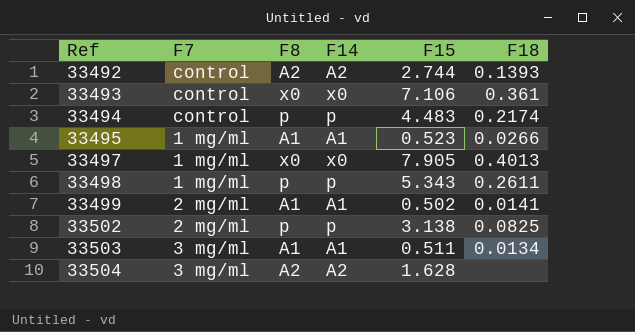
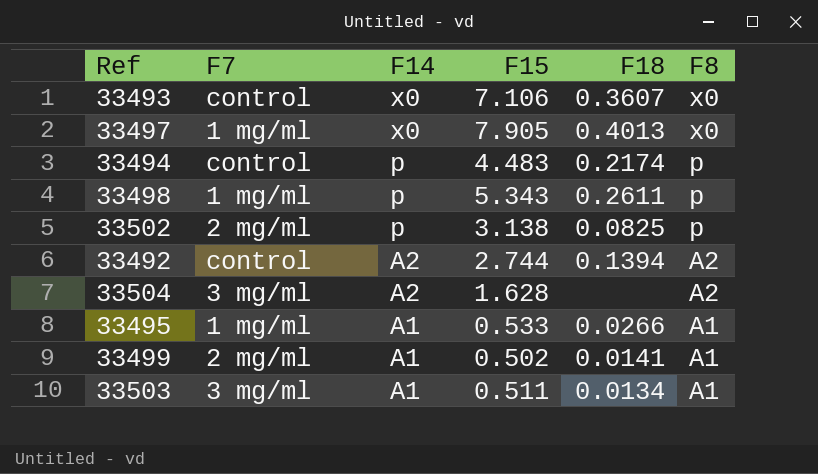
row order: Ref ascending -> F14 descending
column F8 | position: 3 -> 6
33493 | F18: 0.361 -> 0.3607
33492 | F18: 0.1393 -> 0.1394
33495 | F15: 0.523 -> 0.533

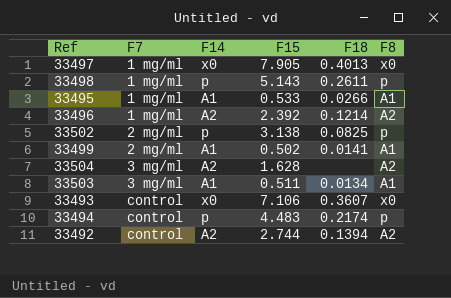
row order: F14 descending -> F7 ascending
33498 | F15: 5.343 -> 5.143
row 33496: none -> 1 mg/ml | A2 | 2.392 | 0.1214 | A2

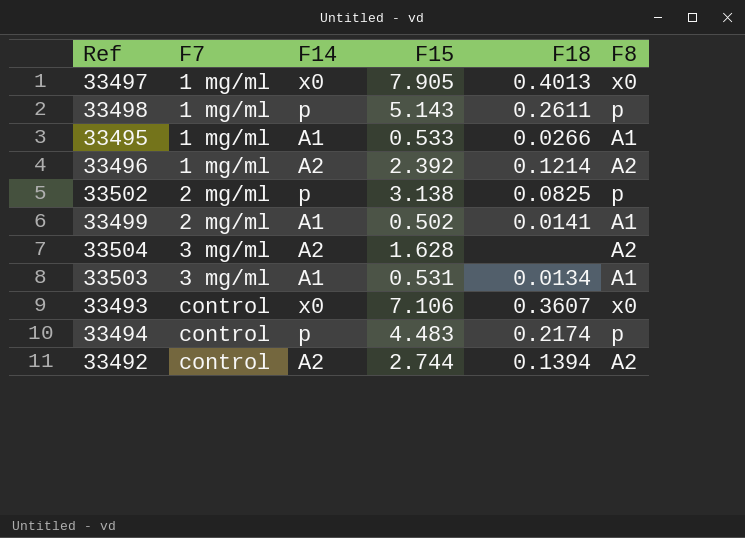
33503 | F15: 0.511 -> 0.531

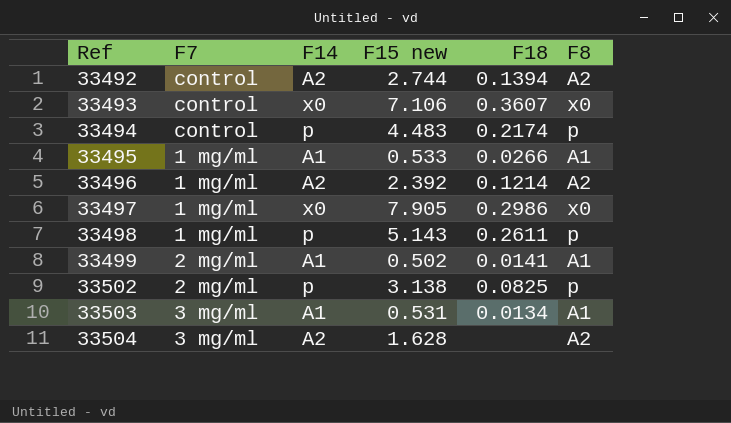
row order: F7 ascending -> Ref ascending
column name: F15 -> F15 new
33497 | F18: 0.4013 -> 0.2986

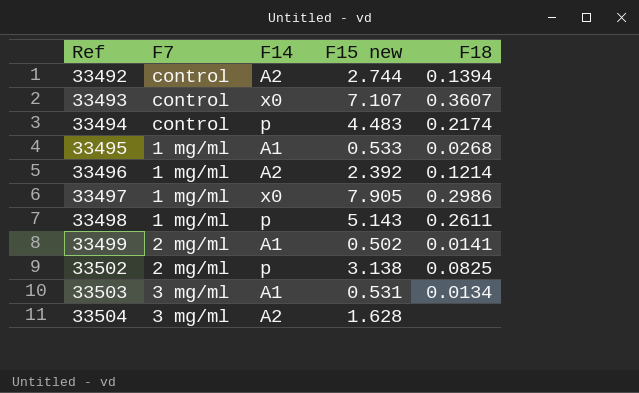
column F8 | position: 6 -> none
33493 | F15 new: 7.106 -> 7.107
33495 | F18: 0.0266 -> 0.0268

